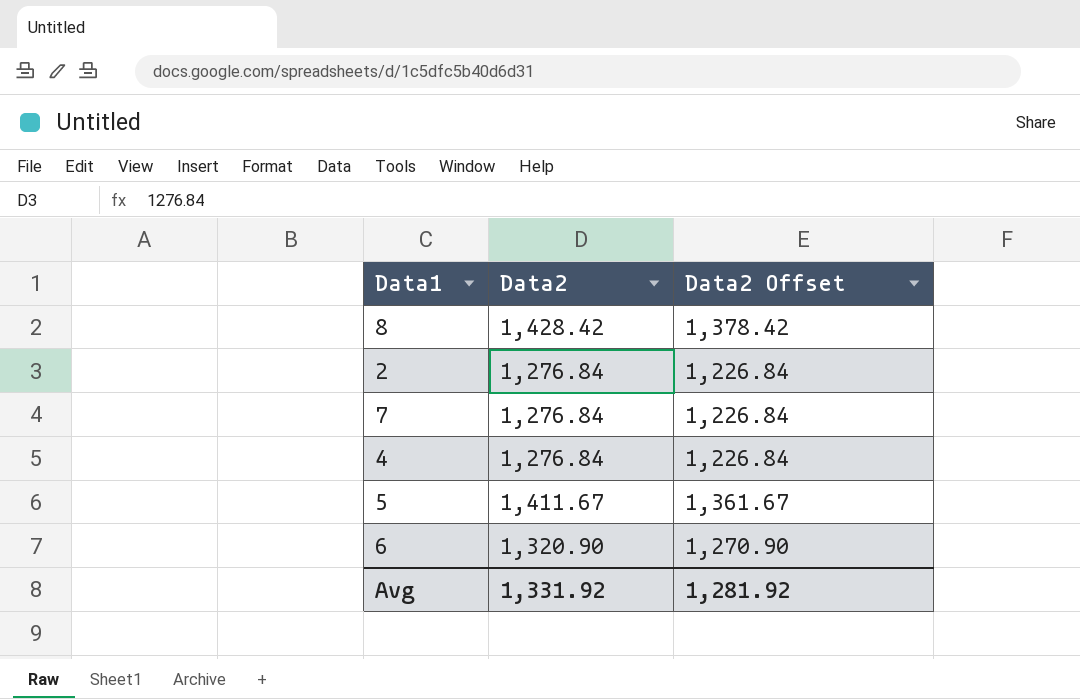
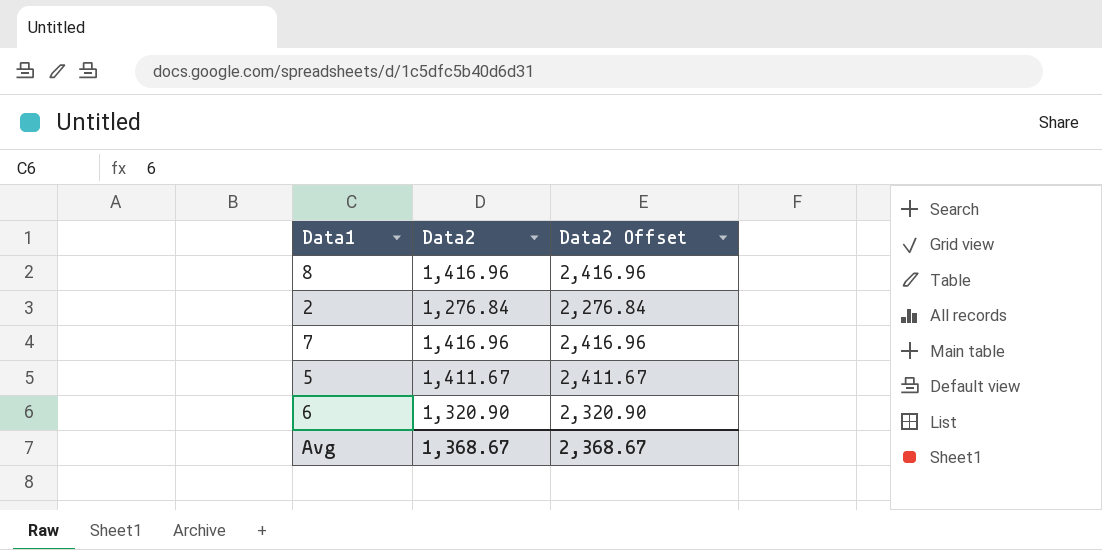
column Data2 Offset | formula: [Data2] - 50 -> [Data2] + 1000
row 4: 1,276.84 | 1,226.84 -> none
8 | Data2: 1,428.42 -> 1,416.96
7 | Data2: 1,276.84 -> 1,416.96
Avg | Data2: 1,331.92 -> 1,368.67
Avg | Data2 Offset: 1,281.92 -> 2,368.67

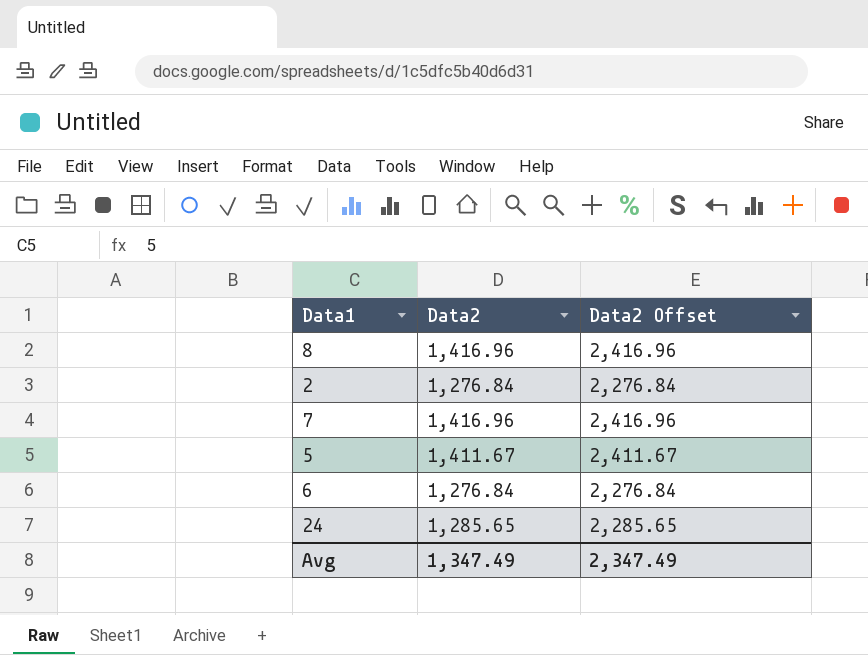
6 | Data2: 1,320.90 -> 1,276.84
6 | Data2 Offset: 2,320.90 -> 2,276.84
row 24: none -> 1,285.65 | 2,285.65
Avg | Data2: 1,368.67 -> 1,347.49
Avg | Data2 Offset: 2,368.67 -> 2,347.49

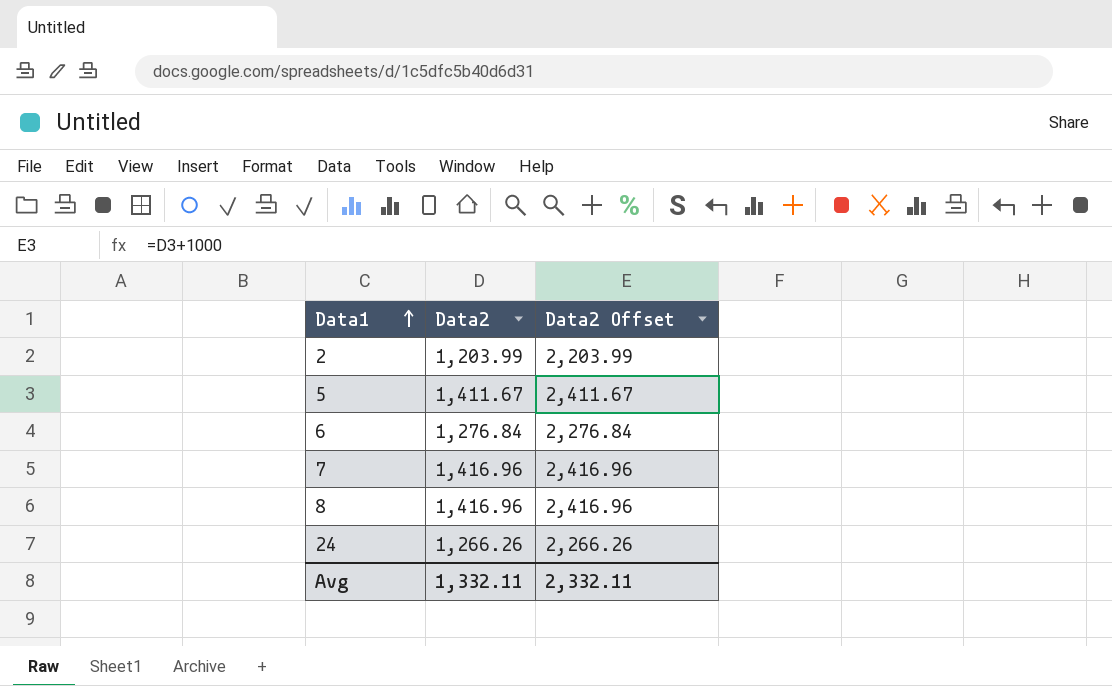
row order: none -> Data1 ascending
2 | Data2: 1,276.84 -> 1,203.99
2 | Data2 Offset: 2,276.84 -> 2,203.99
24 | Data2: 1,285.65 -> 1,266.26
24 | Data2 Offset: 2,285.65 -> 2,266.26
Avg | Data2: 1,347.49 -> 1,332.11
Avg | Data2 Offset: 2,347.49 -> 2,332.11

